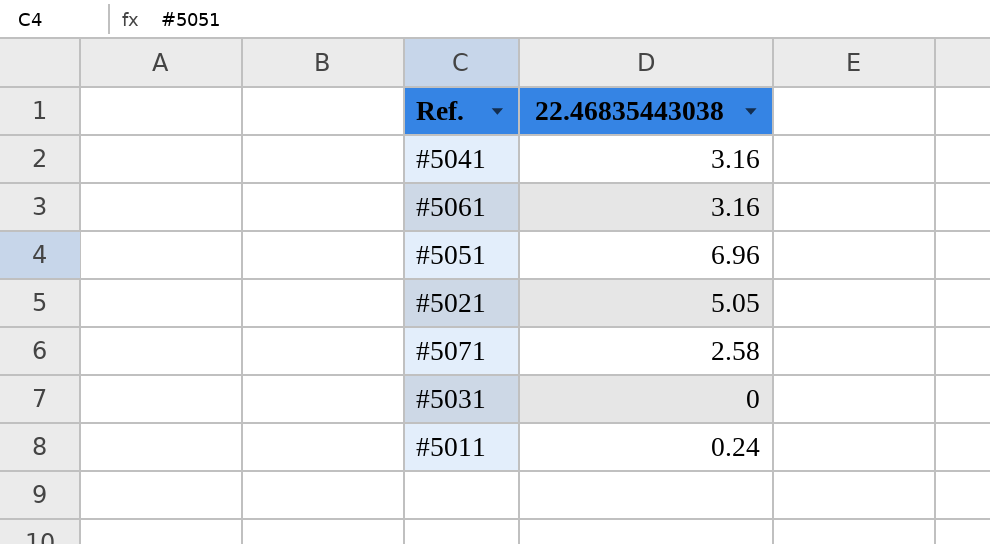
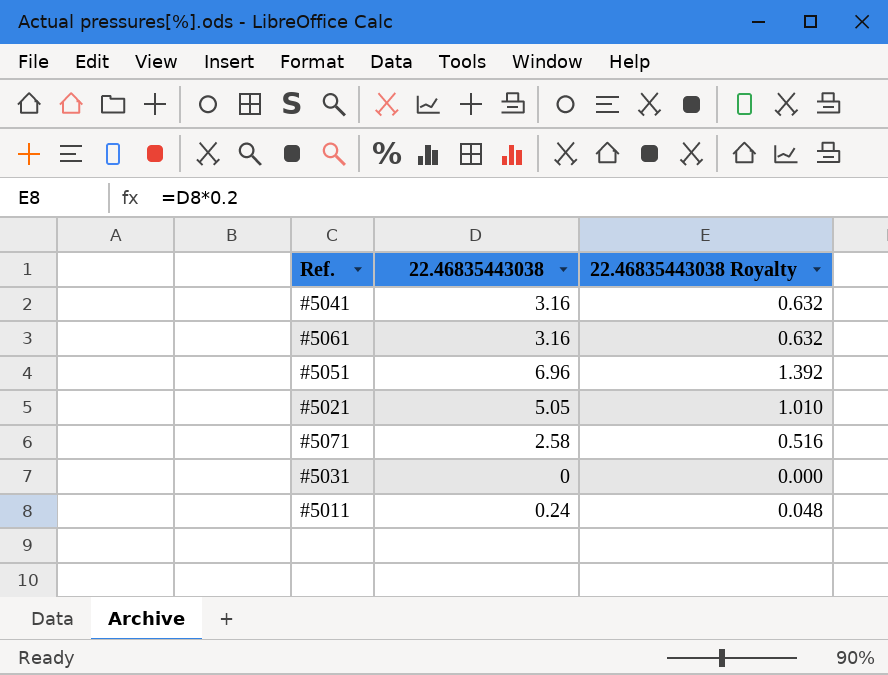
column 22.46835443038 Royalty | formula: none -> [22.46835443038] * 0.2

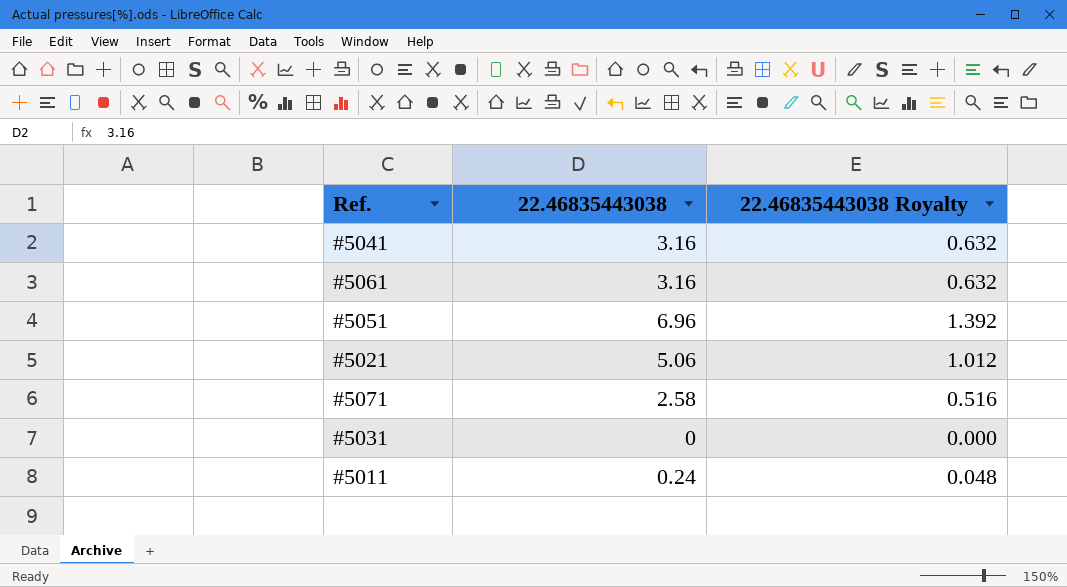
#5021 | 22.46835443038: 5.05 -> 5.06
#5021 | 22.46835443038 Royalty: 1.010 -> 1.012

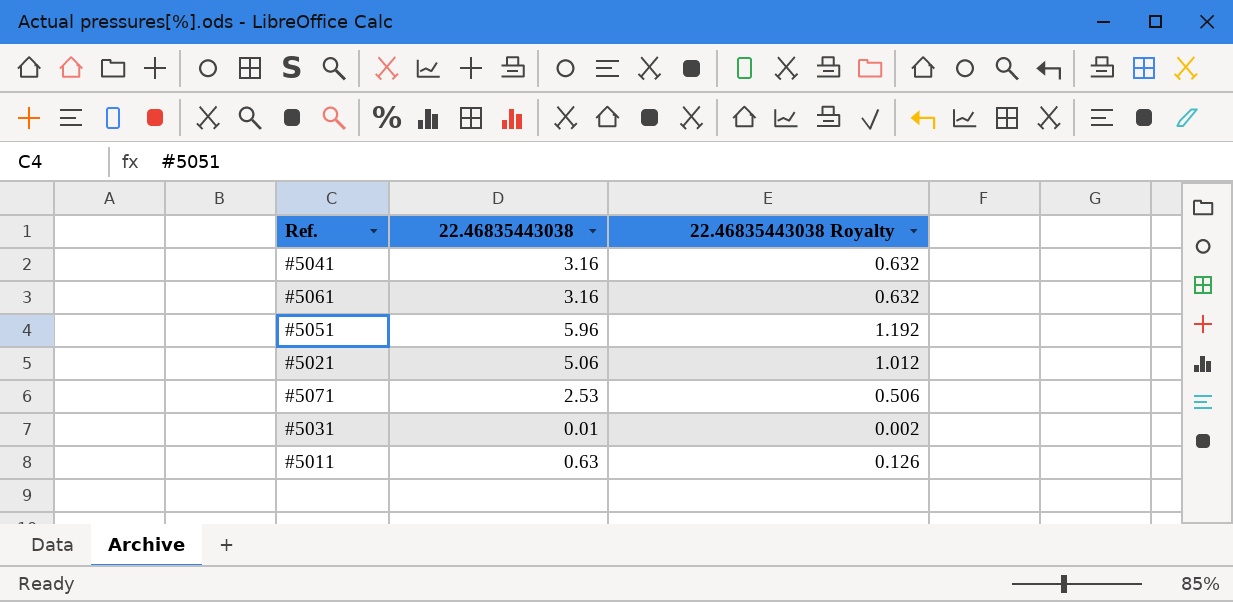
#5051 | 22.46835443038: 6.96 -> 5.96
#5051 | 22.46835443038 Royalty: 1.392 -> 1.192
#5071 | 22.46835443038: 2.58 -> 2.53
#5071 | 22.46835443038 Royalty: 0.516 -> 0.506
#5031 | 22.46835443038: 0 -> 0.01
#5031 | 22.46835443038 Royalty: 0.000 -> 0.002
#5011 | 22.46835443038: 0.24 -> 0.63
#5011 | 22.46835443038 Royalty: 0.048 -> 0.126

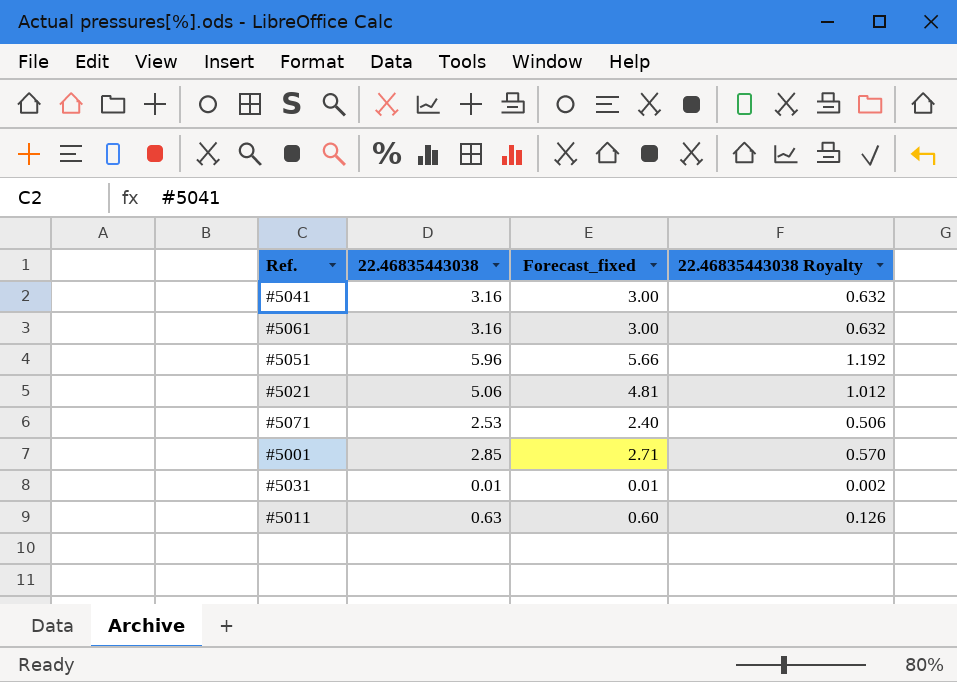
column Forecast_fixed | formula: none -> [22.46835443038] * 0.95
row #5001: none -> 2.85 | 2.71 | 0.570

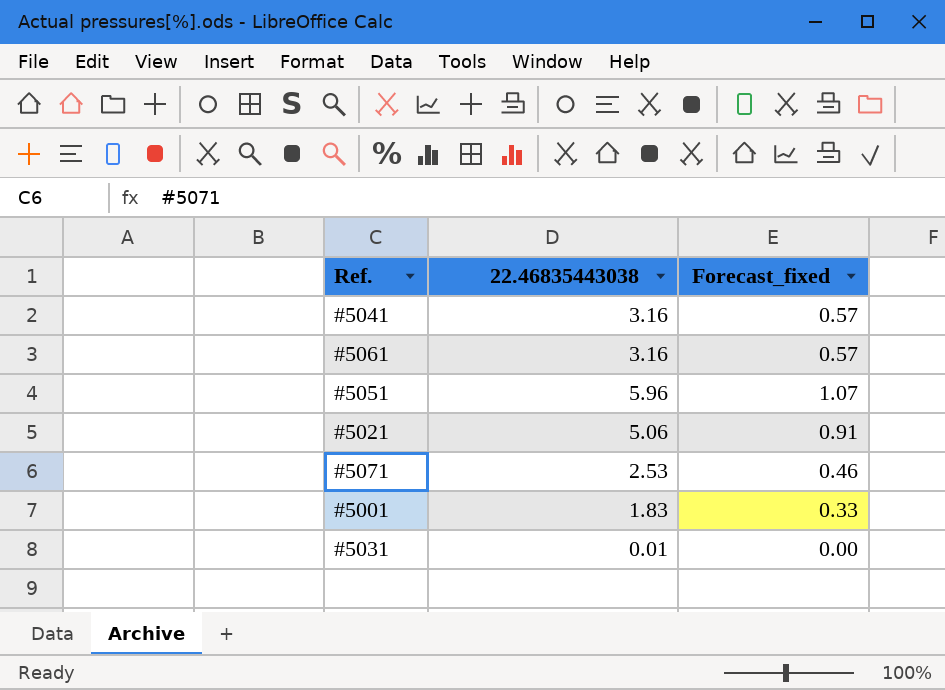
column 22.46835443038 Royalty | formula: [22.46835443038] * 0.2 -> none
column Forecast_fixed | formula: [22.46835443038] * 0.95 -> [22.46835443038] * 0.18
row #5011: 0.63 | 0.60 | 0.126 -> none
#5001 | 22.46835443038: 2.85 -> 1.83

